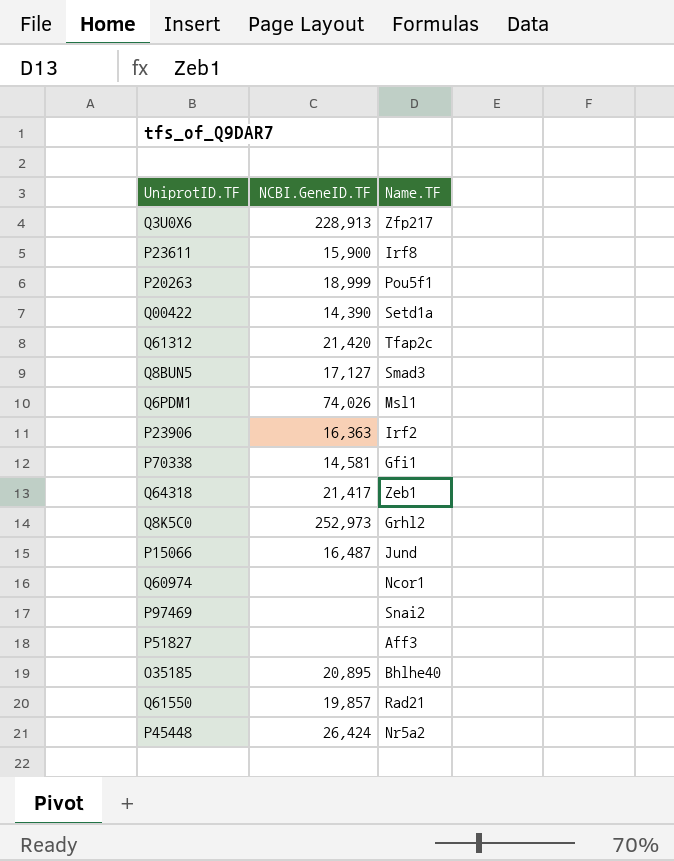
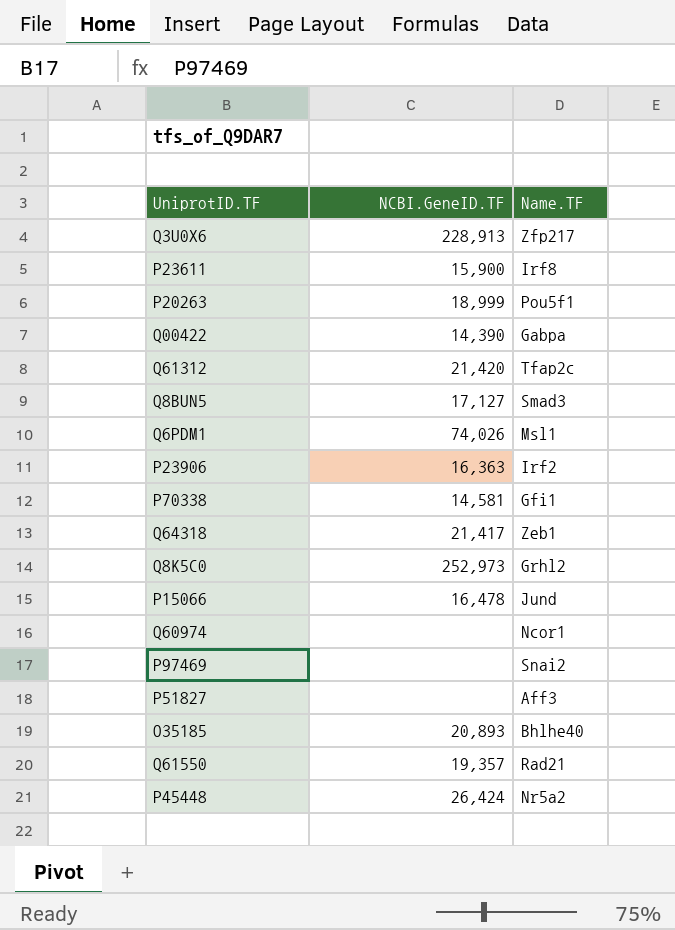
Q00422 | Name.TF: Setd1a -> Gabpa
P15066 | NCBI.GeneID.TF: 16,487 -> 16,478
O35185 | NCBI.GeneID.TF: 20,895 -> 20,893
Q61550 | NCBI.GeneID.TF: 19,857 -> 19,357

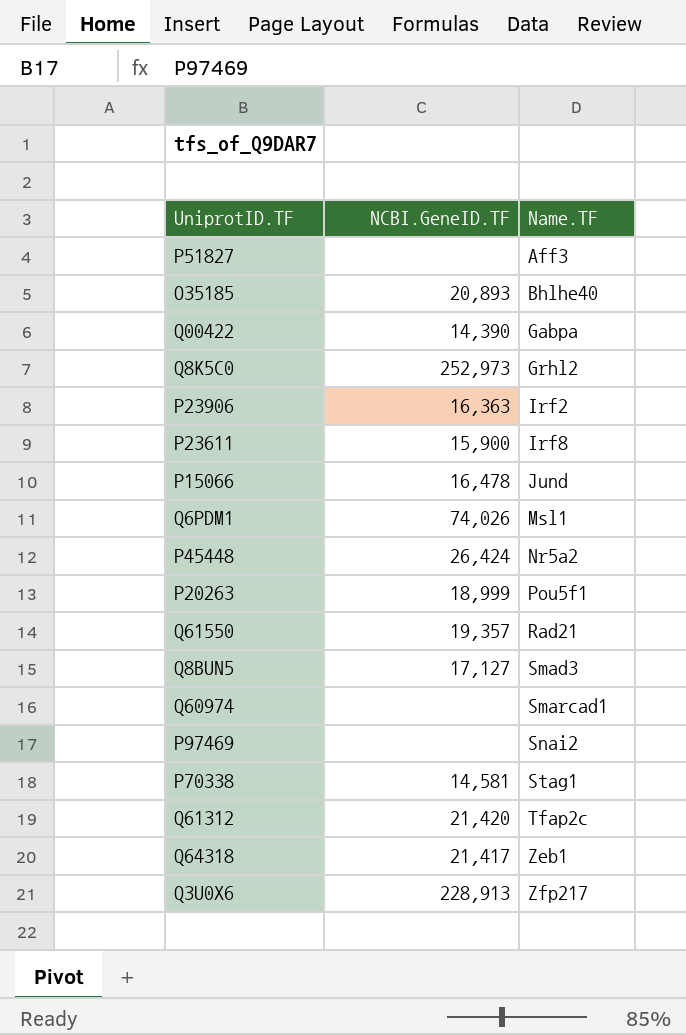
row order: none -> Name.TF ascending
Q60974 | Name.TF: Ncor1 -> Smarcad1
P70338 | Name.TF: Gfi1 -> Stag1

